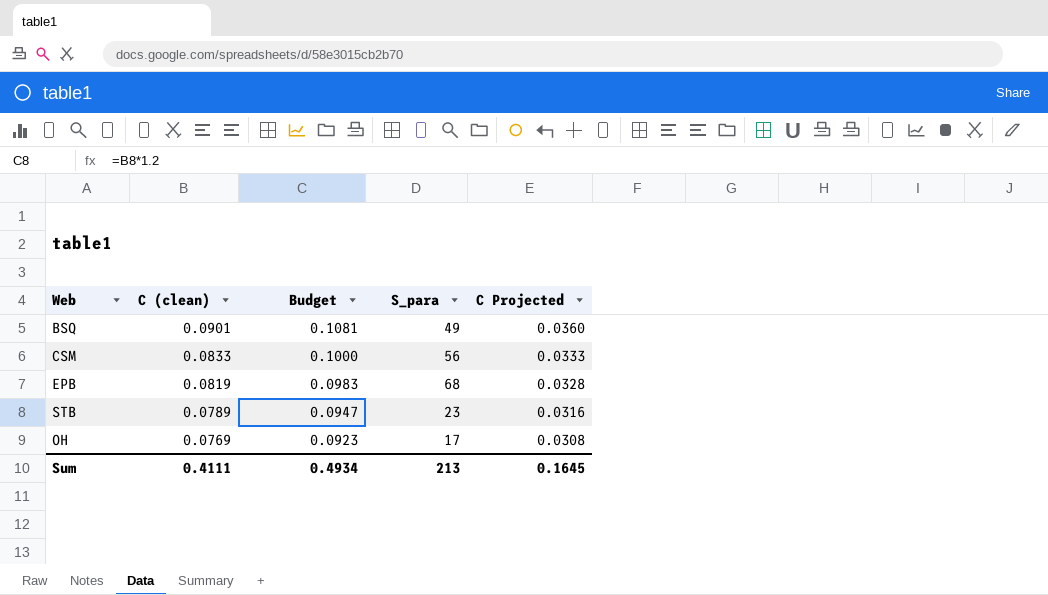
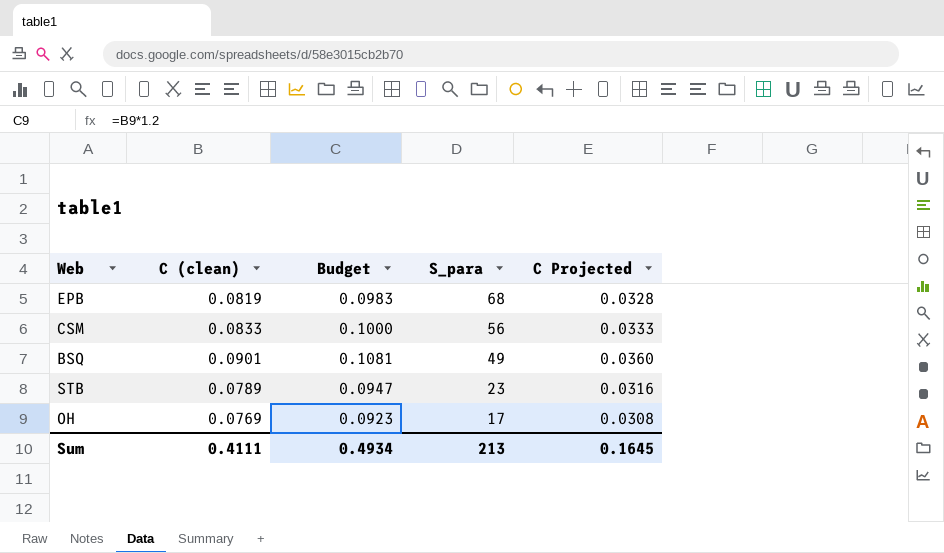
row order: C (clean) descending -> S_para descending

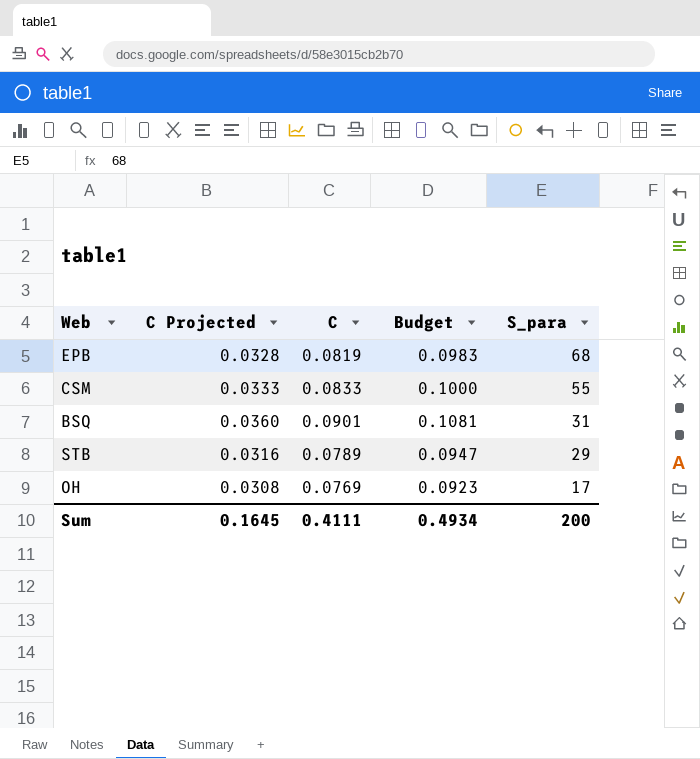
column C Projected | position: 5 -> 2
column name: C (clean) -> C
CSM | S_para: 56 -> 55
BSQ | S_para: 49 -> 31
STB | S_para: 23 -> 29
Sum | S_para: 213 -> 200

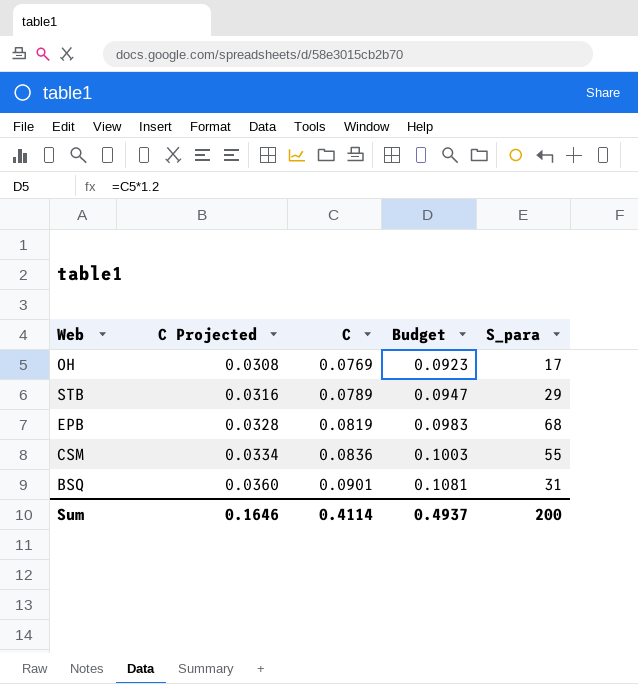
row order: S_para descending -> C Projected ascending
CSM | C Projected: 0.0333 -> 0.0334
CSM | C: 0.0833 -> 0.0836
CSM | Budget: 0.1000 -> 0.1003
Sum | C Projected: 0.1645 -> 0.1646
Sum | C: 0.4111 -> 0.4114
Sum | Budget: 0.4934 -> 0.4937

